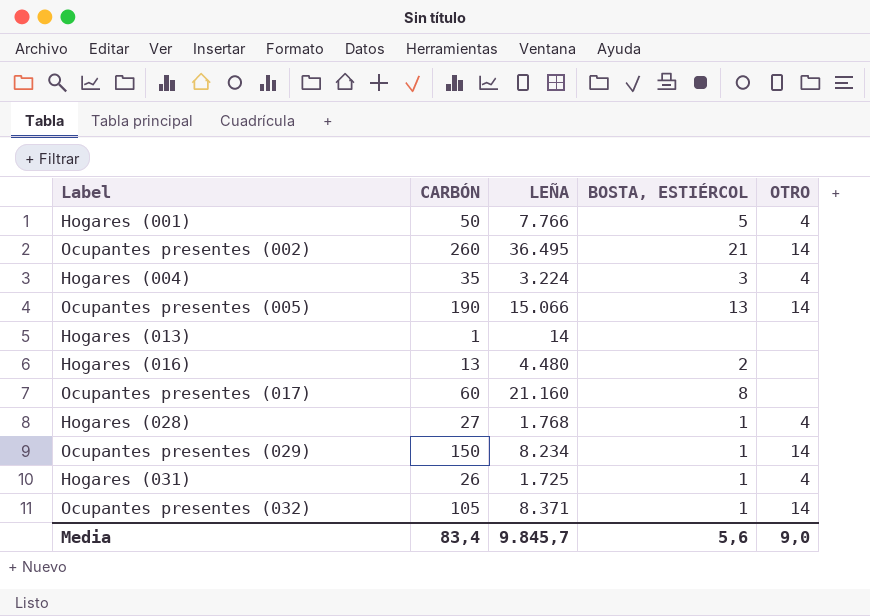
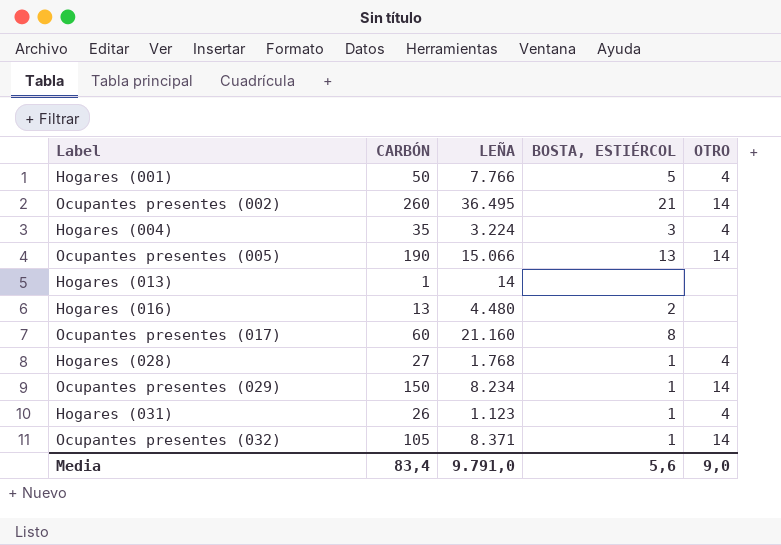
Hogares (031) | LEÑA: 1.725 -> 1.123
Media | LEÑA: 9.845,7 -> 9.791,0

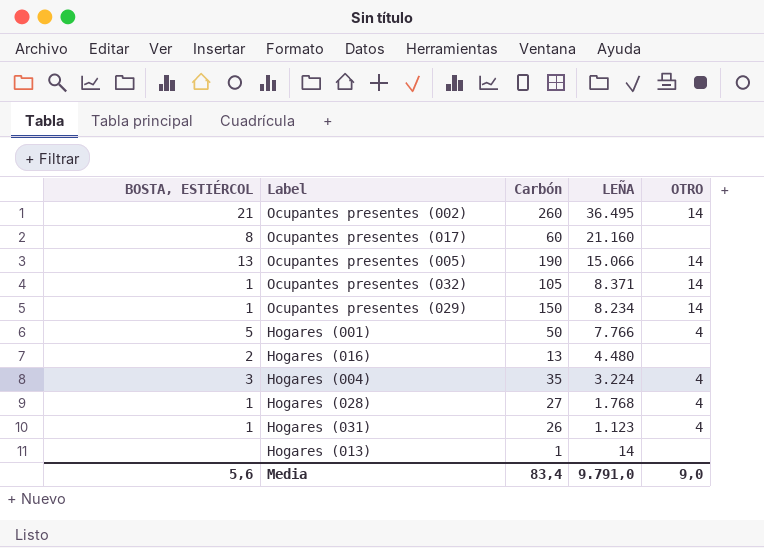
row order: none -> LEÑA descending
column BOSTA, ESTIÉRCOL | position: 4 -> 1
column name: CARBÓN -> Carbón

